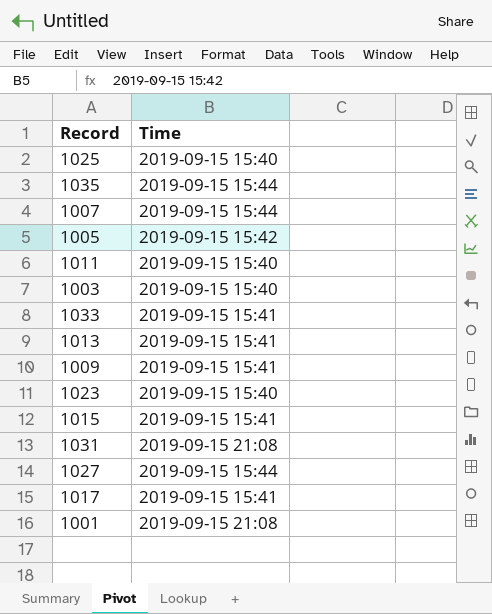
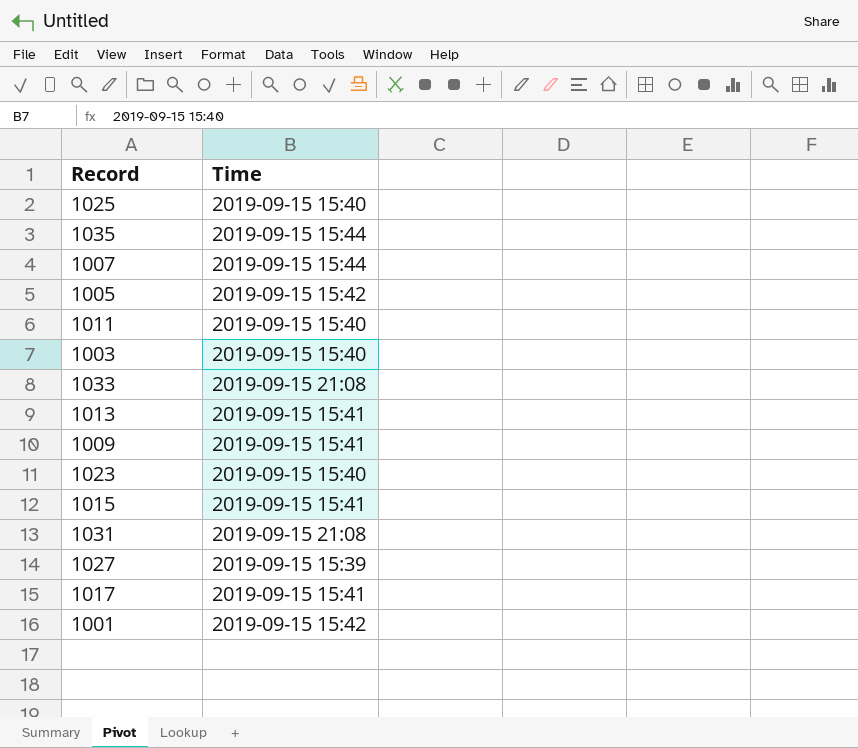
1033 | Time: 2019-09-15 15:41 -> 2019-09-15 21:08
1027 | Time: 2019-09-15 15:44 -> 2019-09-15 15:39
1001 | Time: 2019-09-15 21:08 -> 2019-09-15 15:42

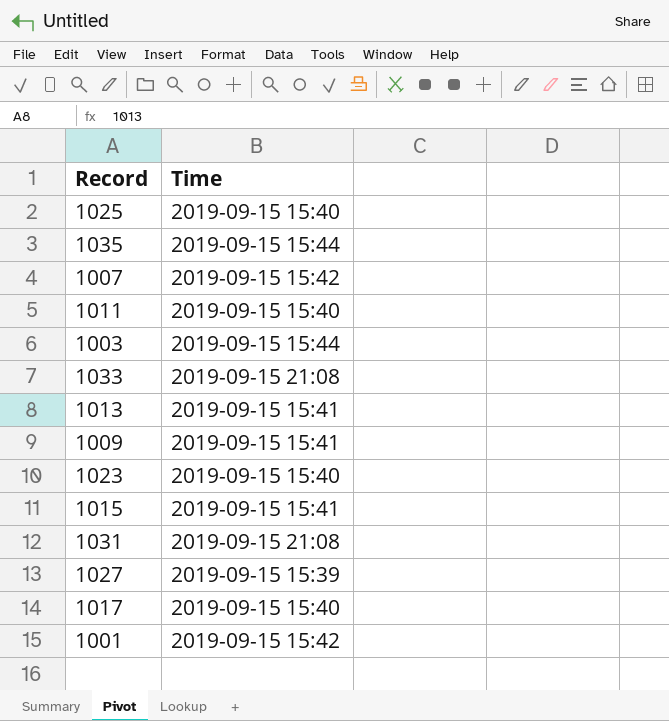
row 1005: 2019-09-15 15:42 -> none
1007 | Time: 2019-09-15 15:44 -> 2019-09-15 15:42
1003 | Time: 2019-09-15 15:40 -> 2019-09-15 15:44
1017 | Time: 2019-09-15 15:41 -> 2019-09-15 15:40

